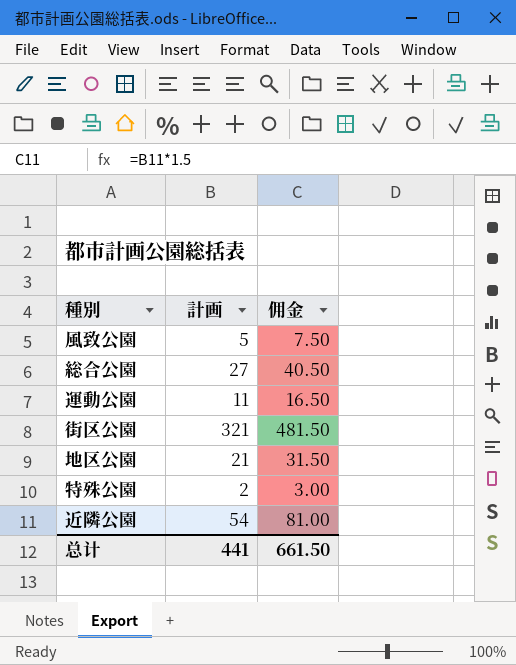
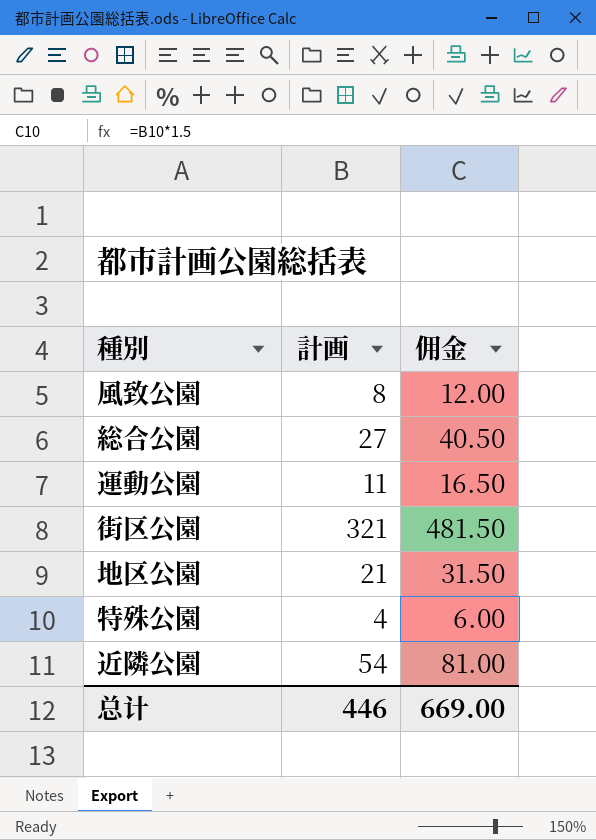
風致公園 | 計画: 5 -> 8
風致公園 | 佣金: 7.50 -> 12.00
特殊公園 | 計画: 2 -> 4
特殊公園 | 佣金: 3.00 -> 6.00
总计 | 計画: 441 -> 446
总计 | 佣金: 661.50 -> 669.00

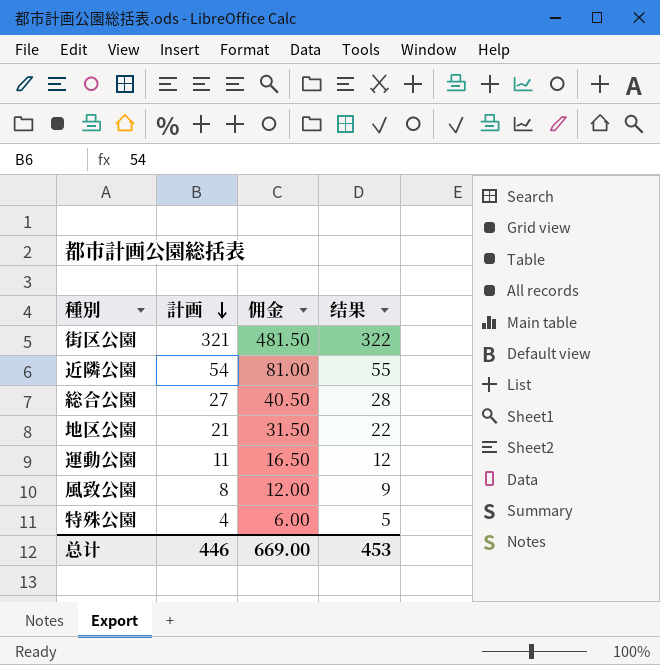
row order: none -> 計画 descending
column 结果 | formula: none -> [計画] + 1

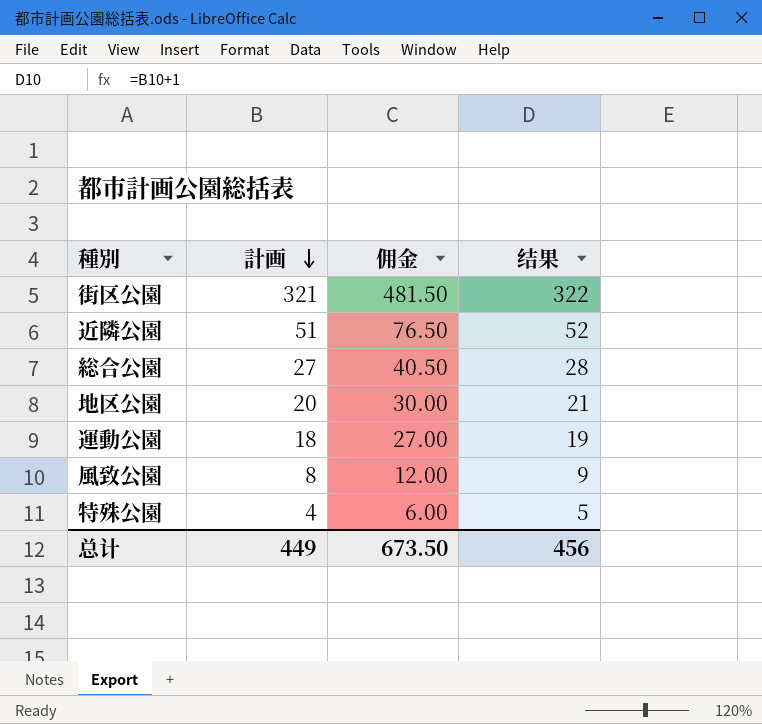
近隣公園 | 計画: 54 -> 51
近隣公園 | 佣金: 81.00 -> 76.50
近隣公園 | 结果: 55 -> 52
地区公園 | 計画: 21 -> 20
地区公園 | 佣金: 31.50 -> 30.00
地区公園 | 结果: 22 -> 21
運動公園 | 計画: 11 -> 18
運動公園 | 佣金: 16.50 -> 27.00
運動公園 | 结果: 12 -> 19
总计 | 計画: 446 -> 449
总计 | 佣金: 669.00 -> 673.50
总计 | 结果: 453 -> 456

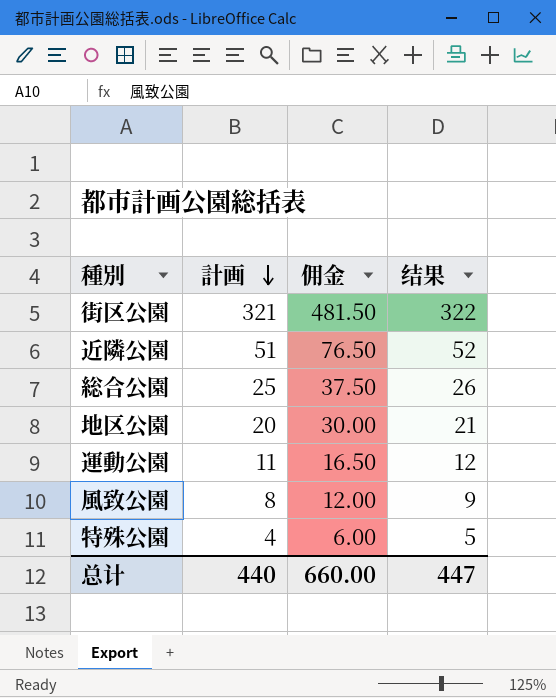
総合公園 | 計画: 27 -> 25
総合公園 | 佣金: 40.50 -> 37.50
総合公園 | 结果: 28 -> 26
運動公園 | 計画: 18 -> 11
運動公園 | 佣金: 27.00 -> 16.50
運動公園 | 结果: 19 -> 12
总计 | 計画: 449 -> 440
总计 | 佣金: 673.50 -> 660.00
总计 | 结果: 456 -> 447

